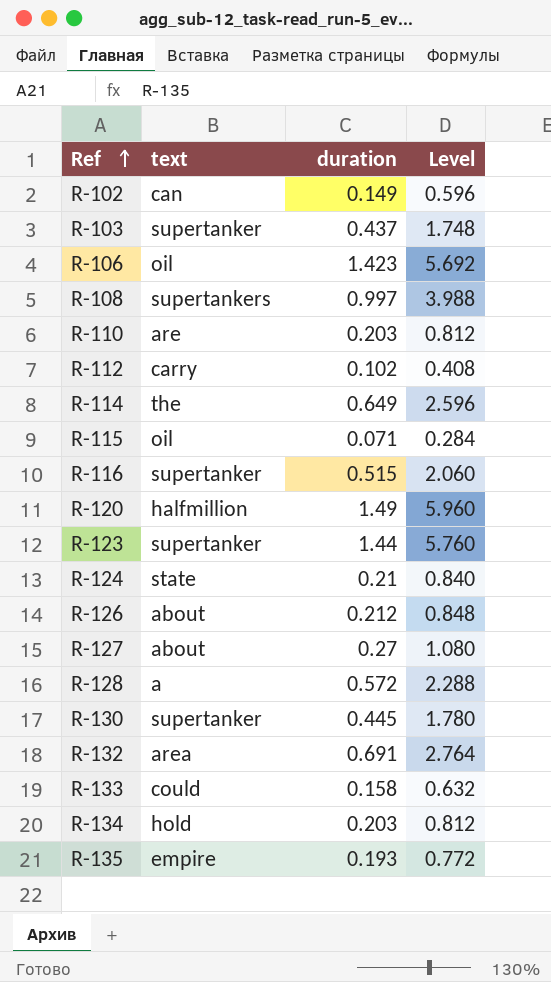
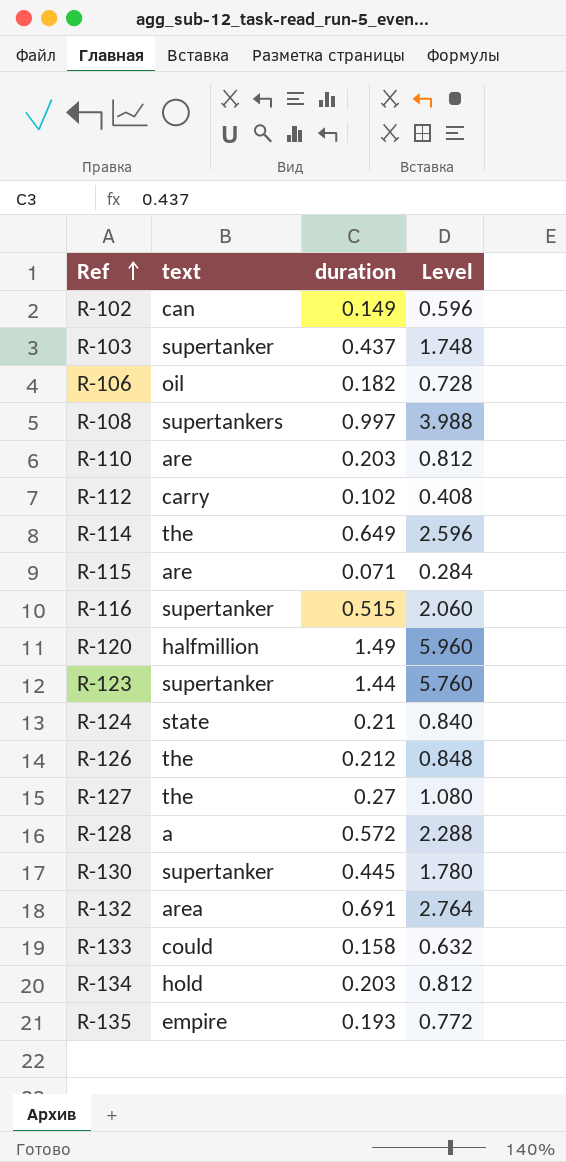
R-106 | duration: 1.423 -> 0.182
R-106 | Level: 5.692 -> 0.728
R-115 | text: oil -> are
R-126 | text: about -> the
R-127 | text: about -> the

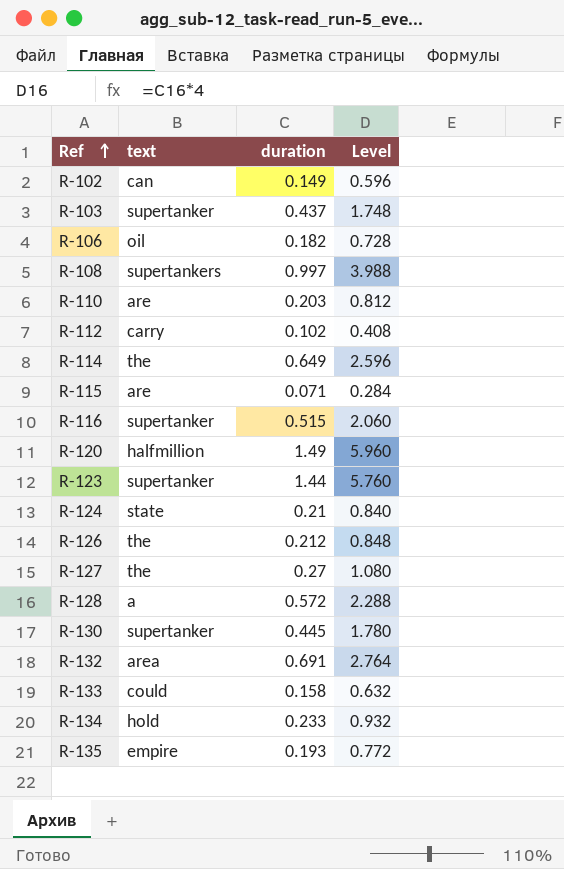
R-134 | duration: 0.203 -> 0.233
R-134 | Level: 0.812 -> 0.932

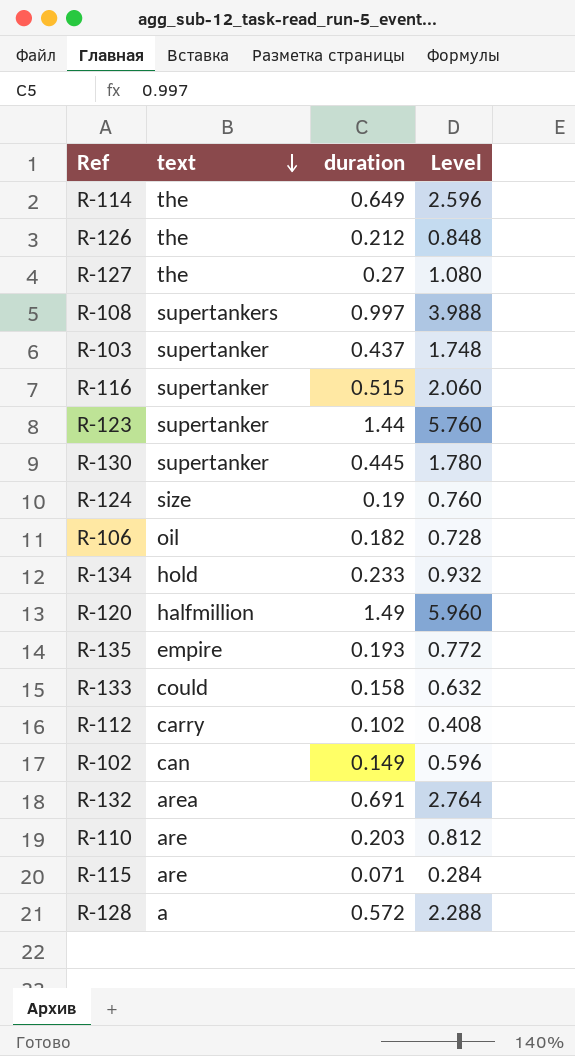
row order: Ref ascending -> text descending
R-124 | text: state -> size
R-124 | duration: 0.21 -> 0.19
R-124 | Level: 0.840 -> 0.760

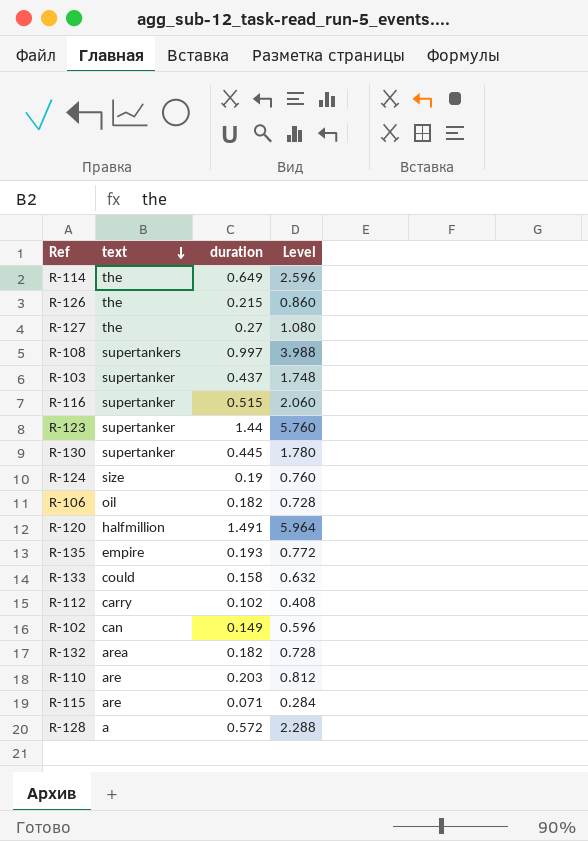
row R-134: hold | 0.233 | 0.932 -> none
R-126 | duration: 0.212 -> 0.215
R-126 | Level: 0.848 -> 0.860
R-120 | duration: 1.49 -> 1.491
R-120 | Level: 5.960 -> 5.964
R-132 | duration: 0.691 -> 0.182
R-132 | Level: 2.764 -> 0.728

